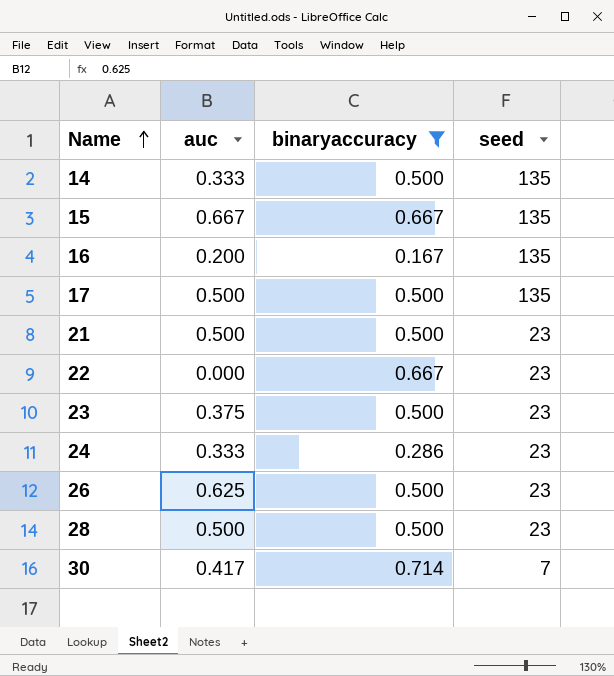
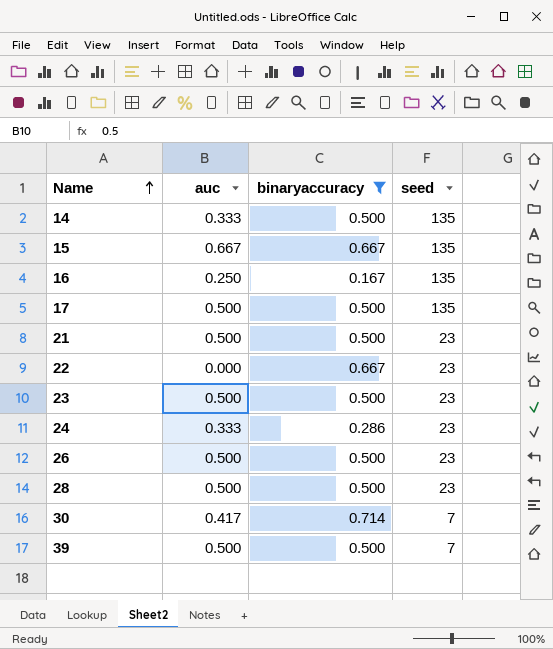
16 | auc: 0.200 -> 0.250
23 | auc: 0.375 -> 0.500
26 | auc: 0.625 -> 0.500
row 39: none -> 0.500 | 0.500 | 7

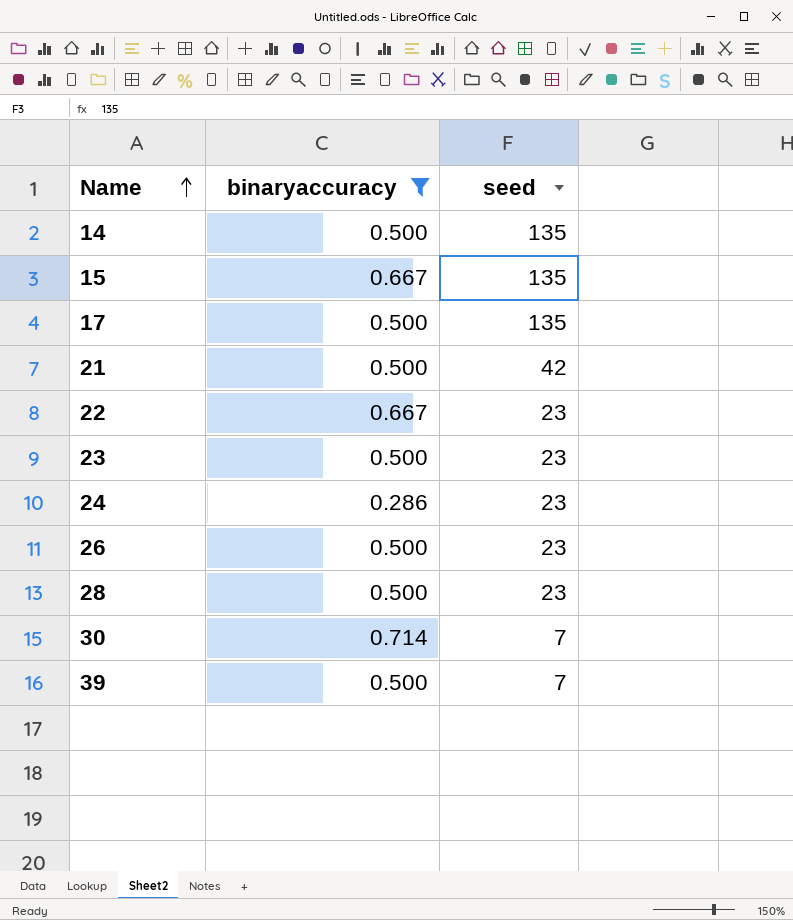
column auc | position: 2 -> none
row 16: 0.250 | 0.167 | 135 -> none
21 | seed: 23 -> 42

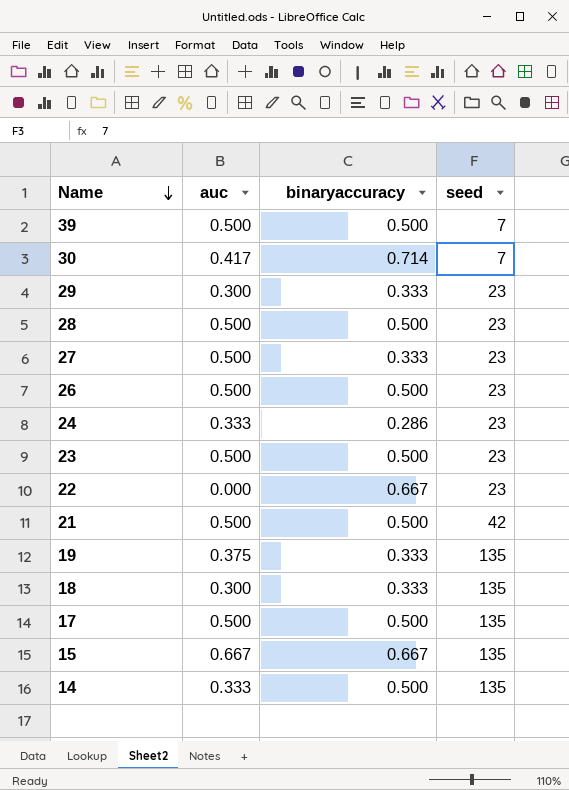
filter: binaryaccuracy != 0.333 -> none
row order: Name ascending -> Name descending
column auc | position: none -> 2

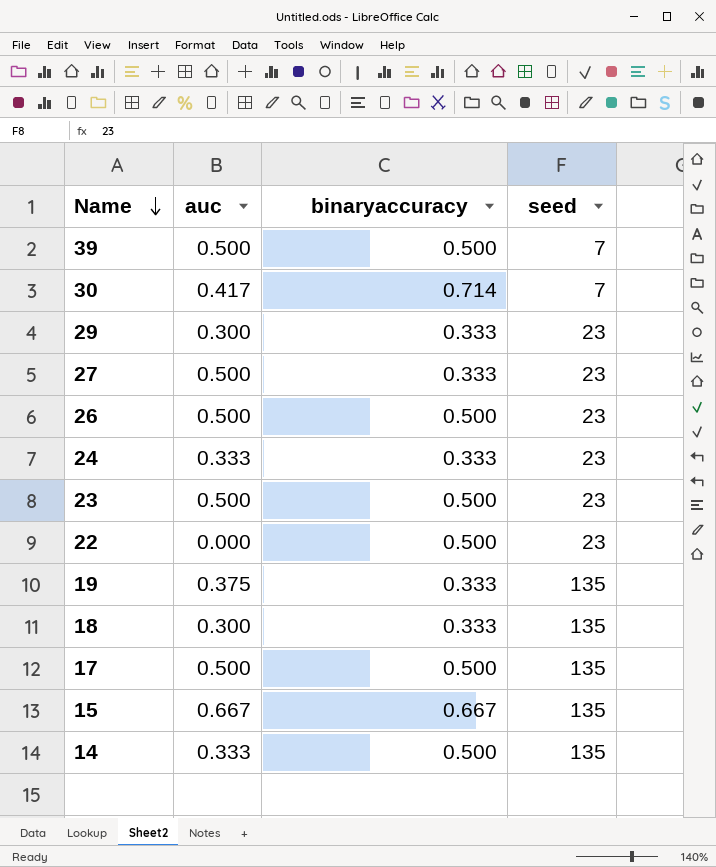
row 28: 0.500 | 0.500 | 23 -> none
row 21: 0.500 | 0.500 | 42 -> none
24 | binaryaccuracy: 0.286 -> 0.333
22 | binaryaccuracy: 0.667 -> 0.500

